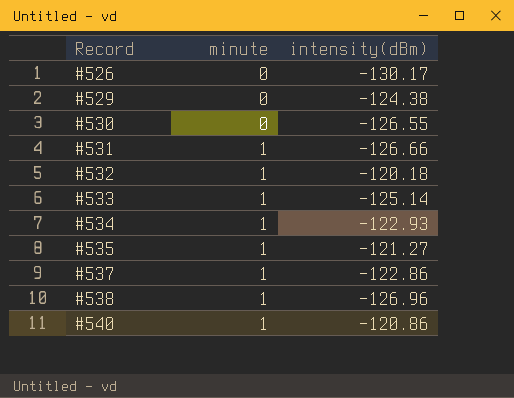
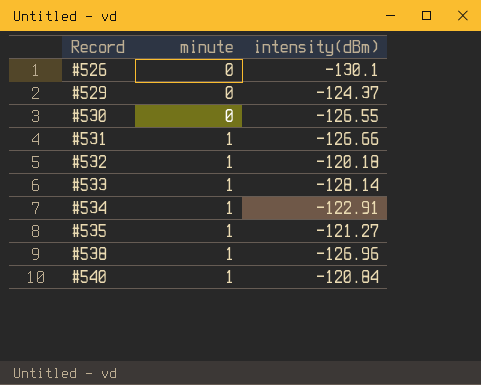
row #537: 1 | -122.86 -> none
#526 | intensity(dBm): -130.17 -> -130.1
#529 | intensity(dBm): -124.38 -> -124.37
#533 | intensity(dBm): -125.14 -> -128.14
#534 | intensity(dBm): -122.93 -> -122.91
#540 | intensity(dBm): -120.86 -> -120.84

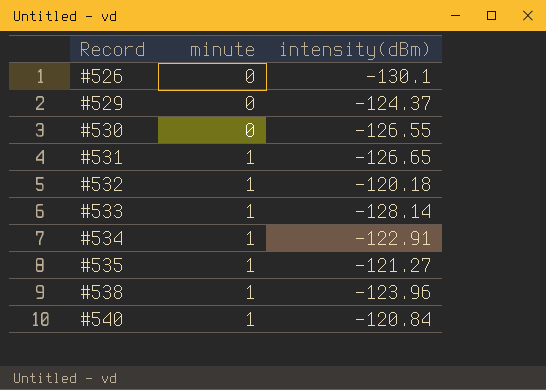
#531 | intensity(dBm): -126.66 -> -126.65
#538 | intensity(dBm): -126.96 -> -123.96

